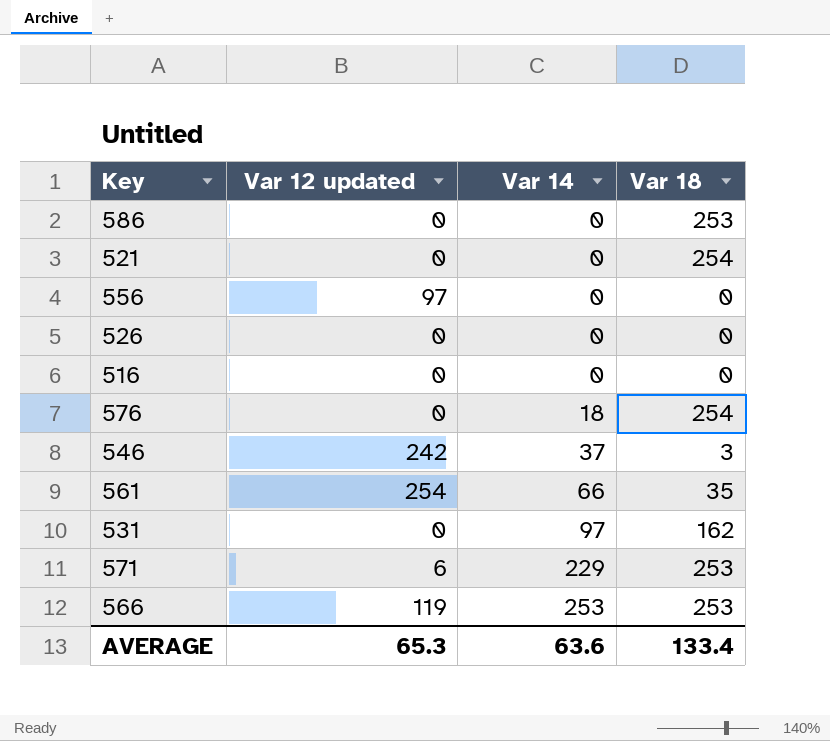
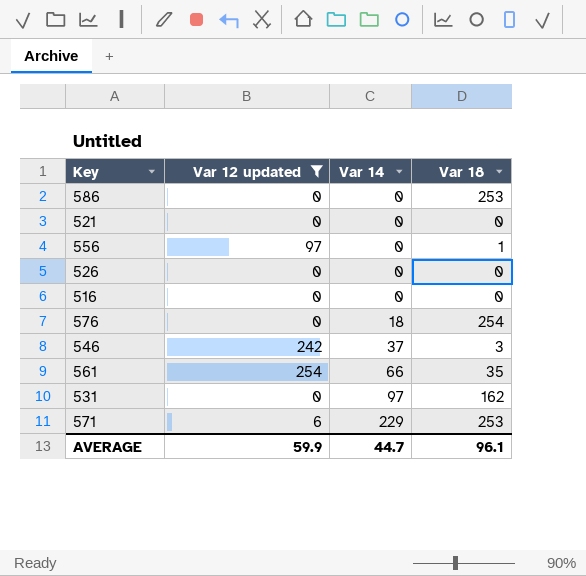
filter: none -> Var 12 updated != 119
521 | Var 18: 254 -> 0
556 | Var 18: 0 -> 1
AVERAGE | Var 12 updated: 65.3 -> 59.9
AVERAGE | Var 14: 63.6 -> 44.7
AVERAGE | Var 18: 133.4 -> 96.1

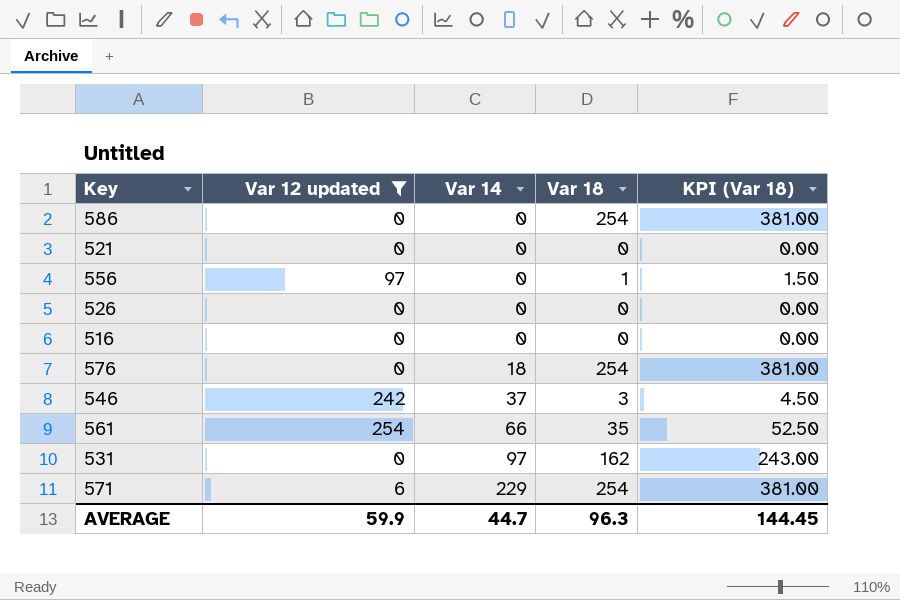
column KPI (Var 18) | formula: none -> [Var 18] * 1.5
586 | Var 18: 253 -> 254
571 | Var 18: 253 -> 254
AVERAGE | Var 18: 96.1 -> 96.3

